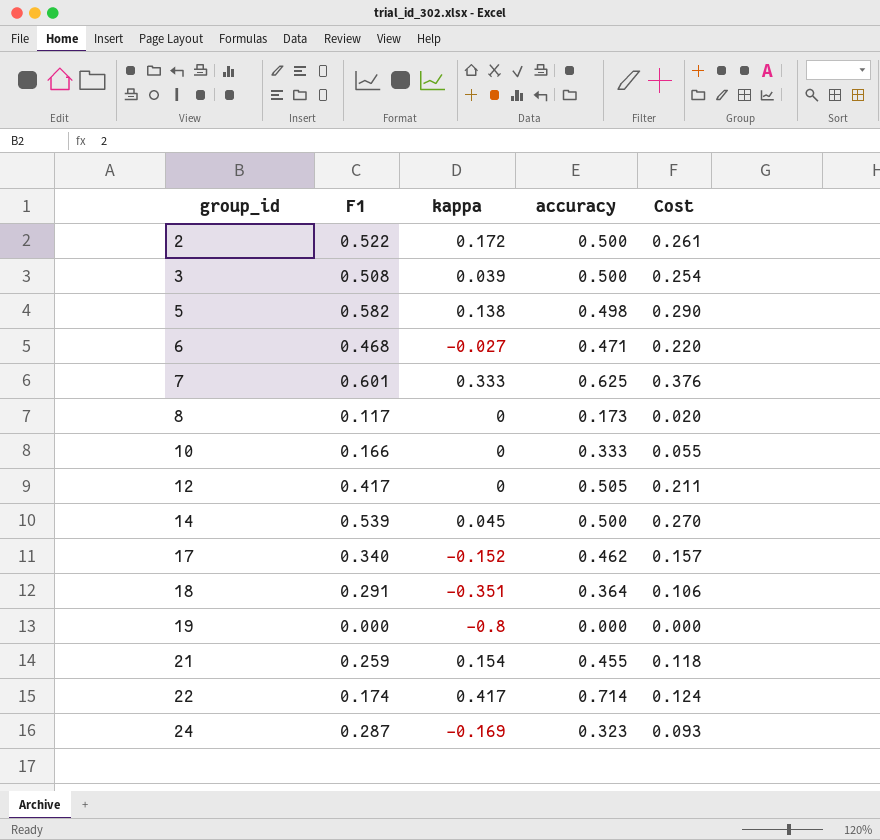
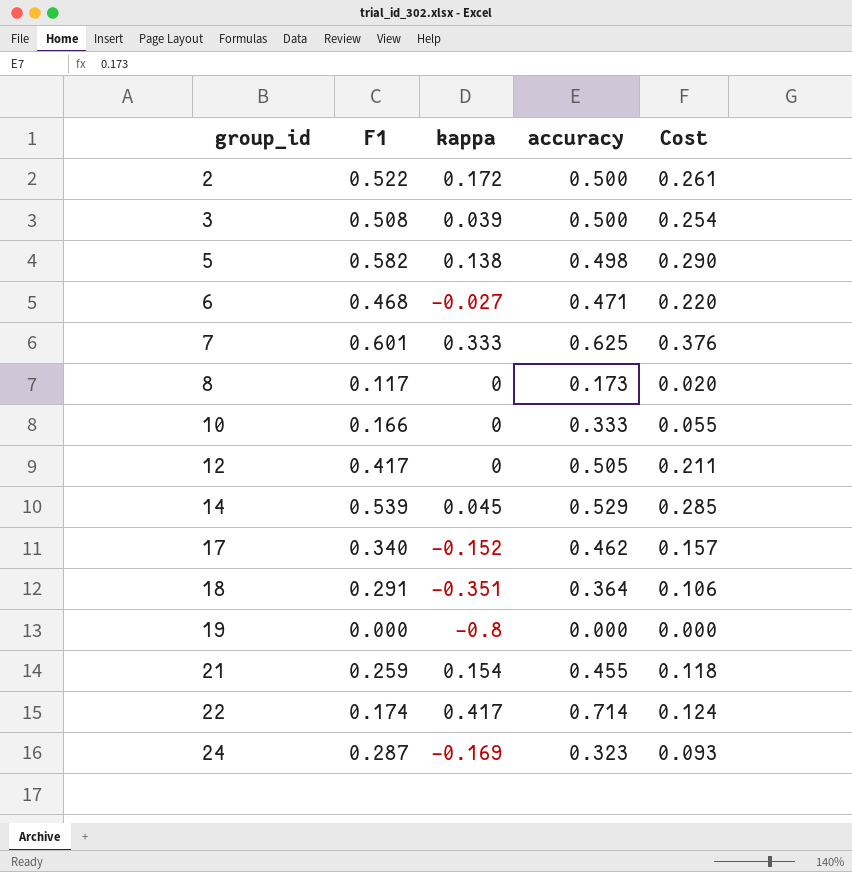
14 | accuracy: 0.500 -> 0.529
14 | Cost: 0.270 -> 0.285

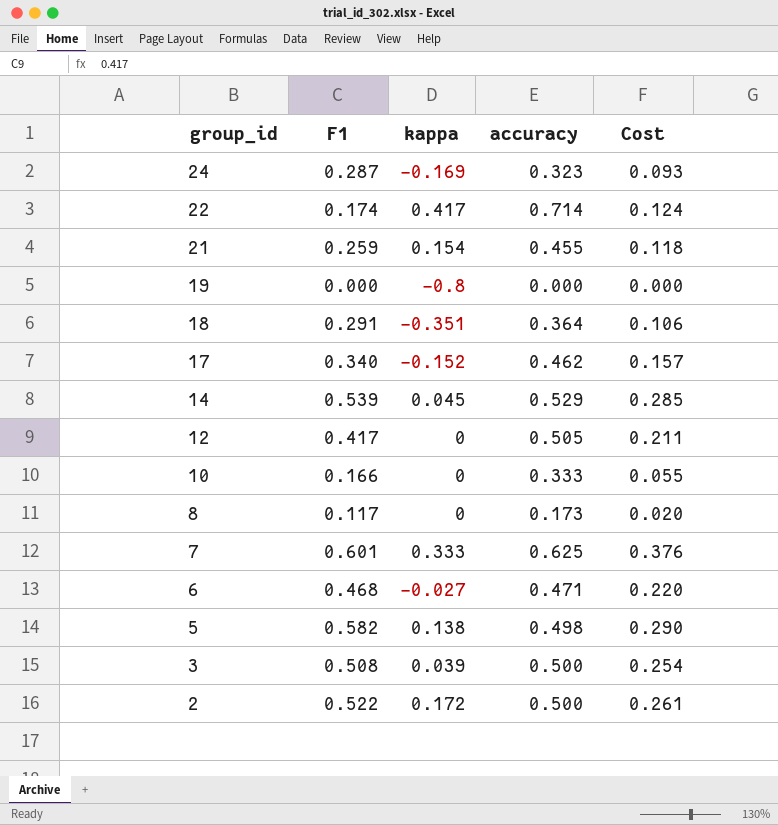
row order: group_id ascending -> group_id descending

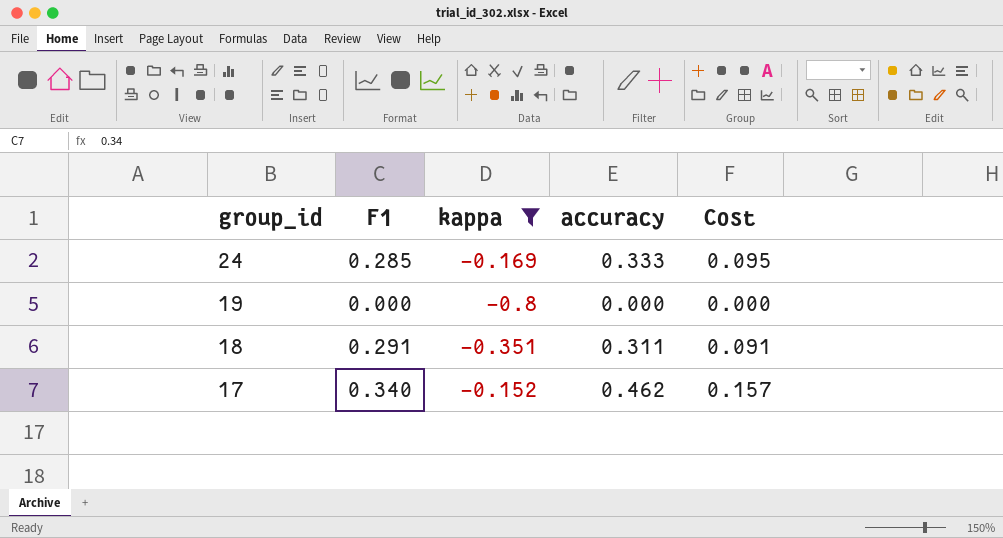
filter: none -> kappa <= -0.152
24 | F1: 0.287 -> 0.285
24 | accuracy: 0.323 -> 0.333
24 | Cost: 0.093 -> 0.095
18 | accuracy: 0.364 -> 0.311
18 | Cost: 0.106 -> 0.091

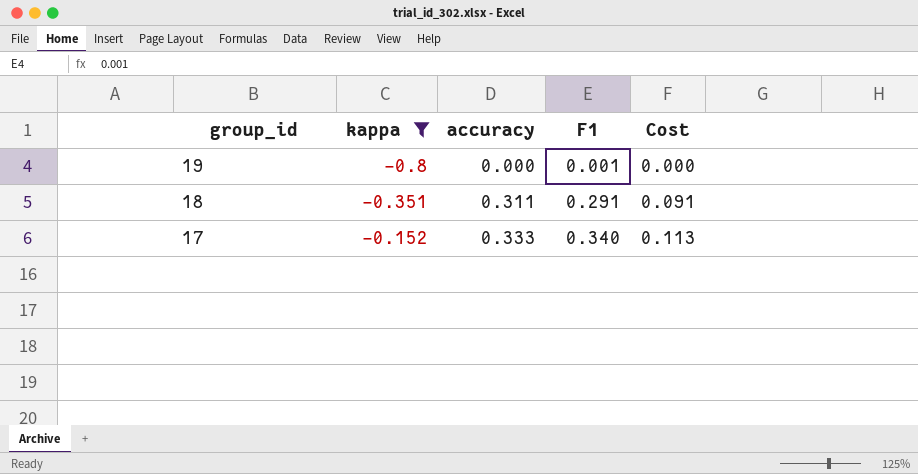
column F1 | position: 2 -> 4
row 24: 0.285 | -0.169 | 0.333 | 0.095 -> none
19 | F1: 0.000 -> 0.001
17 | accuracy: 0.462 -> 0.333
17 | Cost: 0.157 -> 0.113

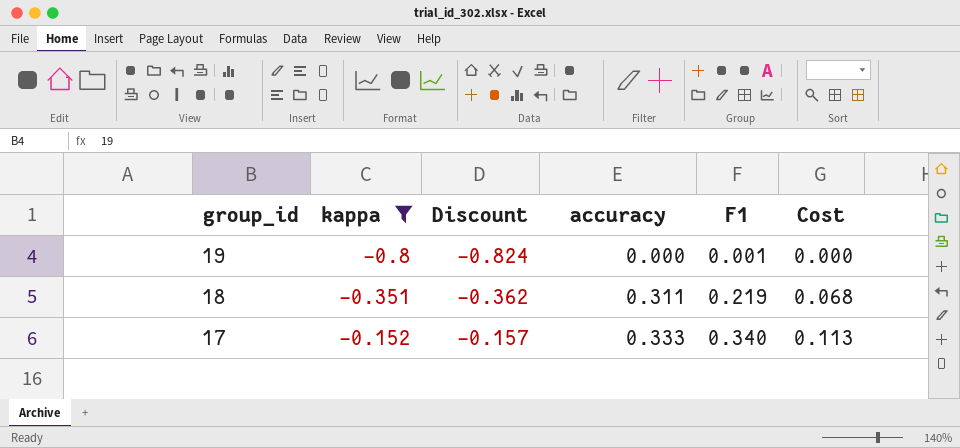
column Discount | formula: none -> [kappa] * 1.03
18 | F1: 0.291 -> 0.219
18 | Cost: 0.091 -> 0.068

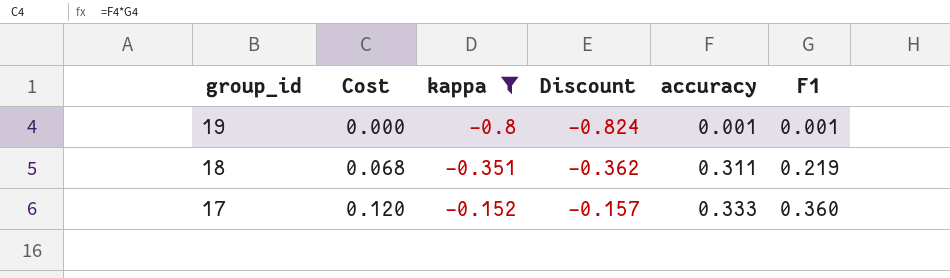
column Cost | position: 6 -> 2
19 | accuracy: 0.000 -> 0.001
17 | Cost: 0.113 -> 0.120
17 | F1: 0.340 -> 0.360

